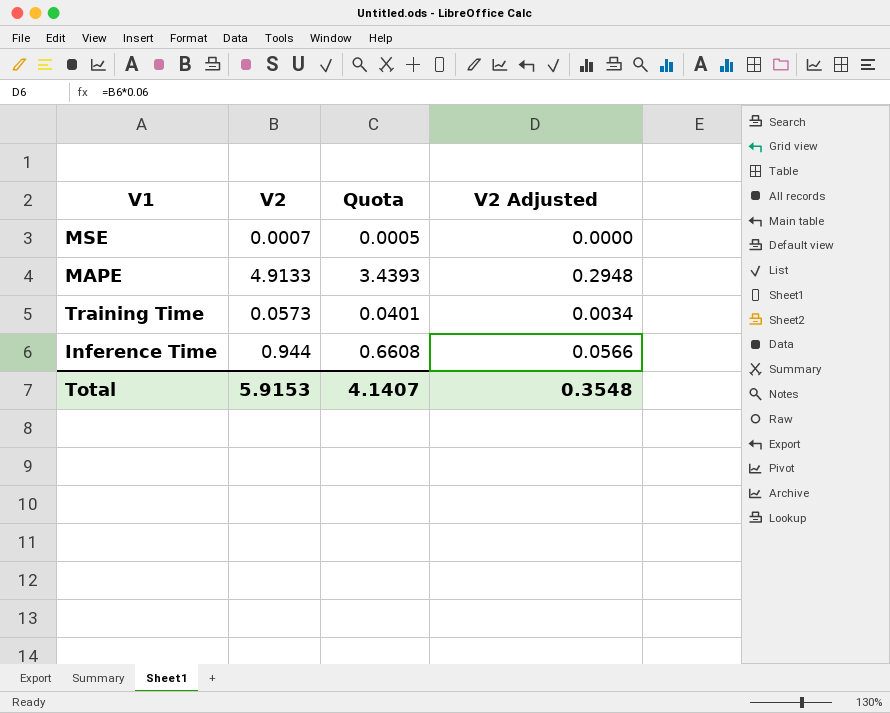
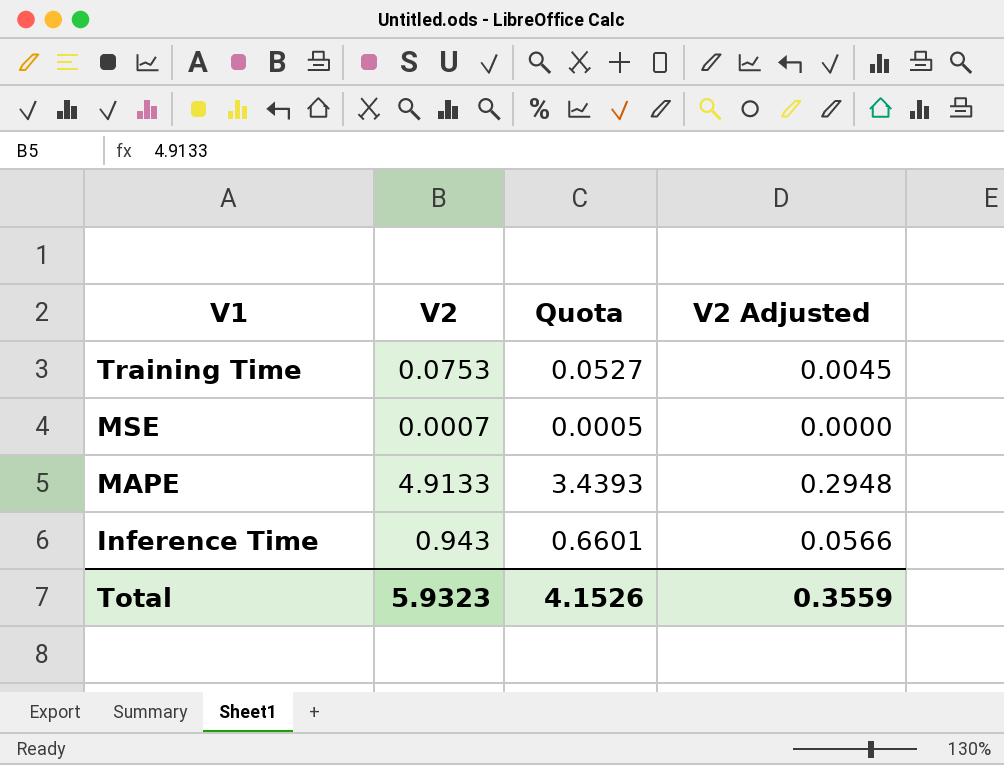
row order: none -> V1 descending
Training Time | V2: 0.0573 -> 0.0753
Training Time | Quota: 0.0401 -> 0.0527
Training Time | V2 Adjusted: 0.0034 -> 0.0045
Inference Time | V2: 0.944 -> 0.943
Inference Time | Quota: 0.6608 -> 0.6601
Total | V2: 5.9153 -> 5.9323
Total | Quota: 4.1407 -> 4.1526
Total | V2 Adjusted: 0.3548 -> 0.3559

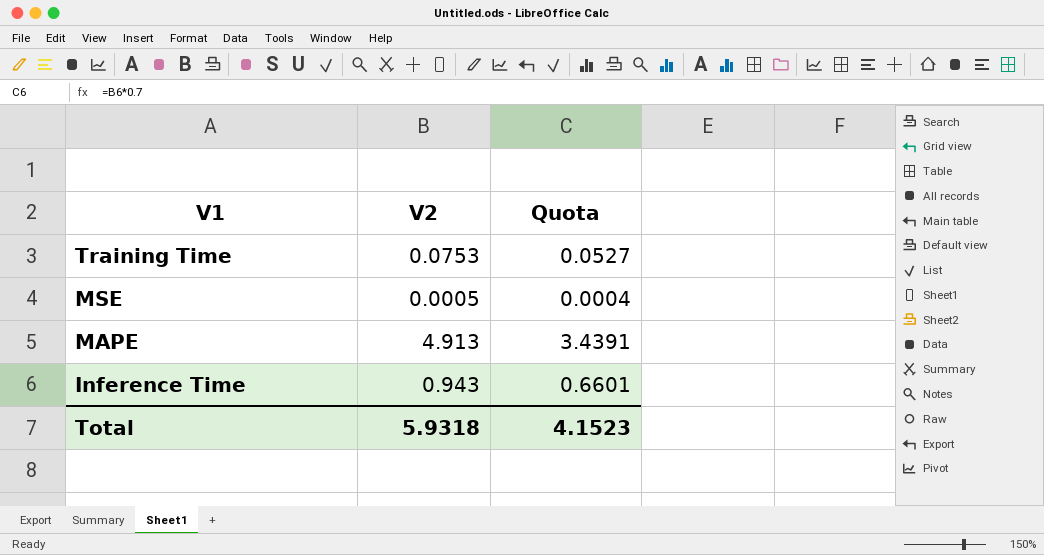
column V2 Adjusted | formula: [V2] * 0.06 -> none
MSE | V2: 0.0007 -> 0.0005
MSE | Quota: 0.0005 -> 0.0004
MAPE | V2: 4.9133 -> 4.913
MAPE | Quota: 3.4393 -> 3.4391
Total | V2: 5.9323 -> 5.9318
Total | Quota: 4.1526 -> 4.1523

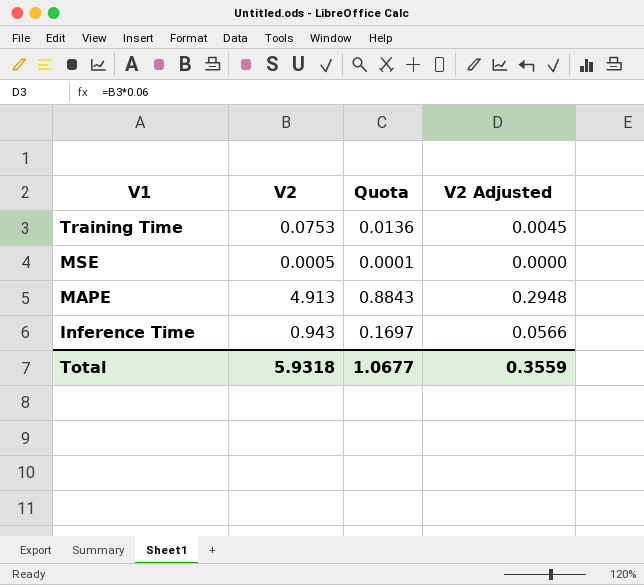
column Quota | formula: [V2] * 0.7 -> [V2] * 0.18
column V2 Adjusted | formula: none -> [V2] * 0.06
Total | Quota: 4.1523 -> 1.0677

